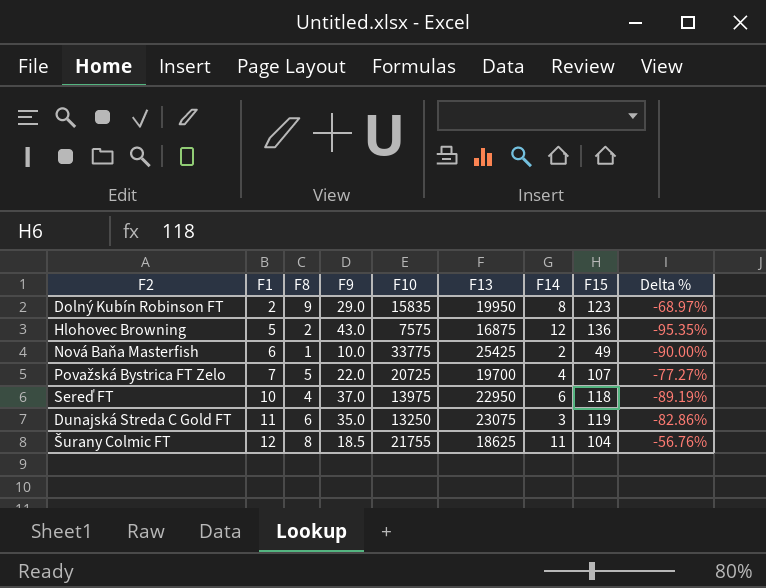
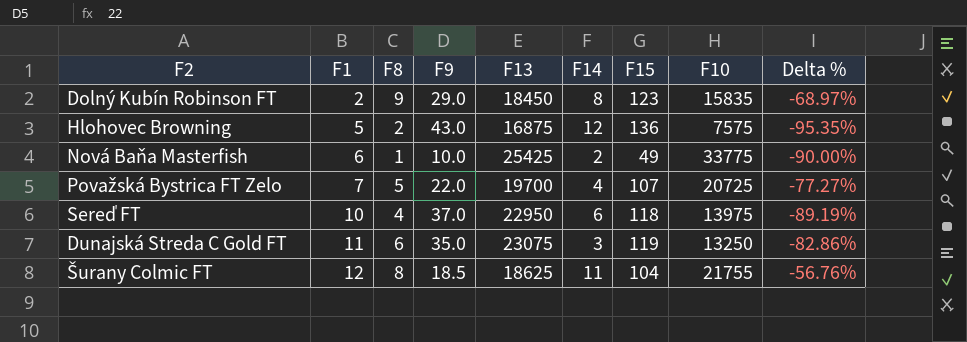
column F10 | position: 5 -> 8
Dolný Kubín Robinson FT | F13: 19950 -> 18450

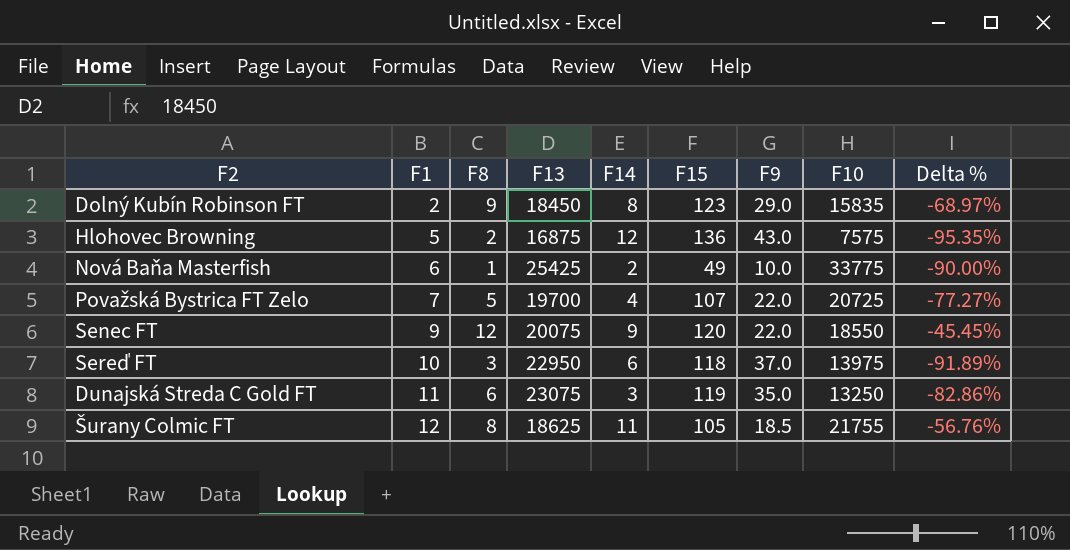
column F9 | position: 4 -> 7
row Senec FT: none -> 9 | 12 | 20075 | 9 | 120 | 22.0 | 18550 | -45.45%
Sereď FT | F8: 4 -> 3
Sereď FT | Delta %: -89.19% -> -91.89%
Šurany Colmic FT | F15: 104 -> 105

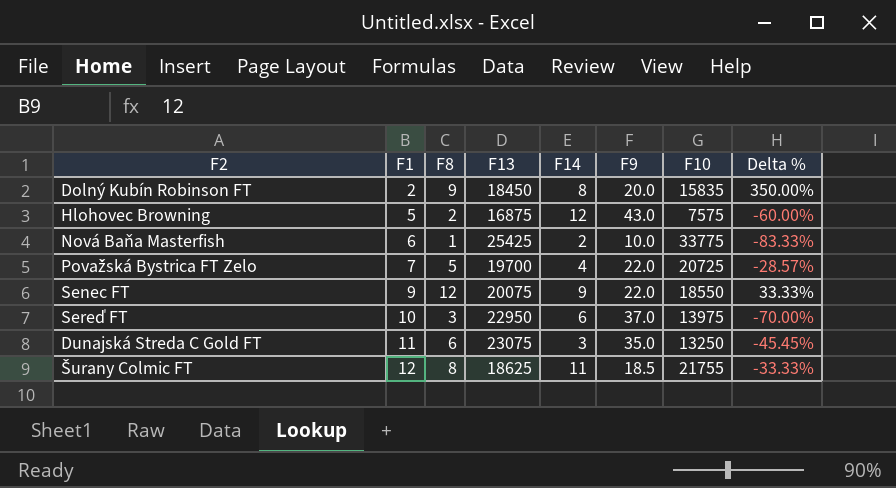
column F15 | position: 6 -> none
column Delta % | formula: ([F8] - [F9]) / [F9] -> ([F8] - [F1]) / [F1]
Dolný Kubín Robinson FT | F9: 29.0 -> 20.0

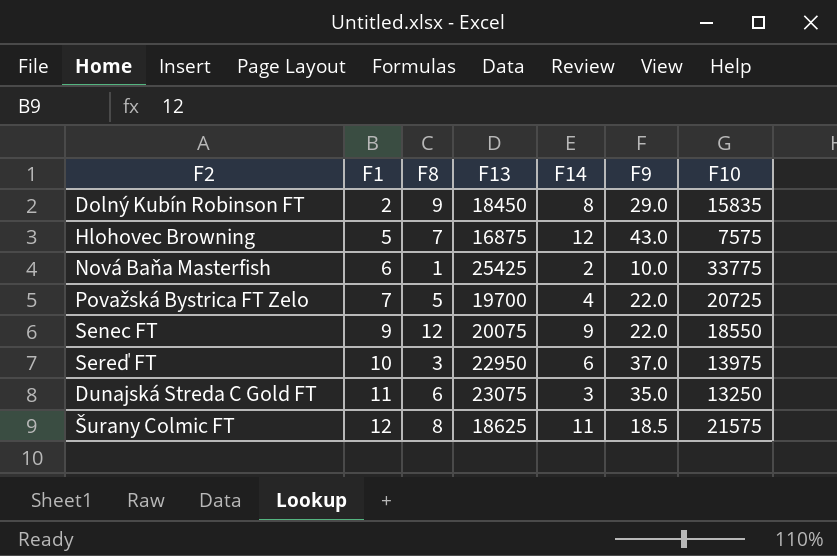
column Delta % | formula: ([F8] - [F1]) / [F1] -> none
Dolný Kubín Robinson FT | F9: 20.0 -> 29.0
Hlohovec Browning | F8: 2 -> 7
Šurany Colmic FT | F10: 21755 -> 21575

